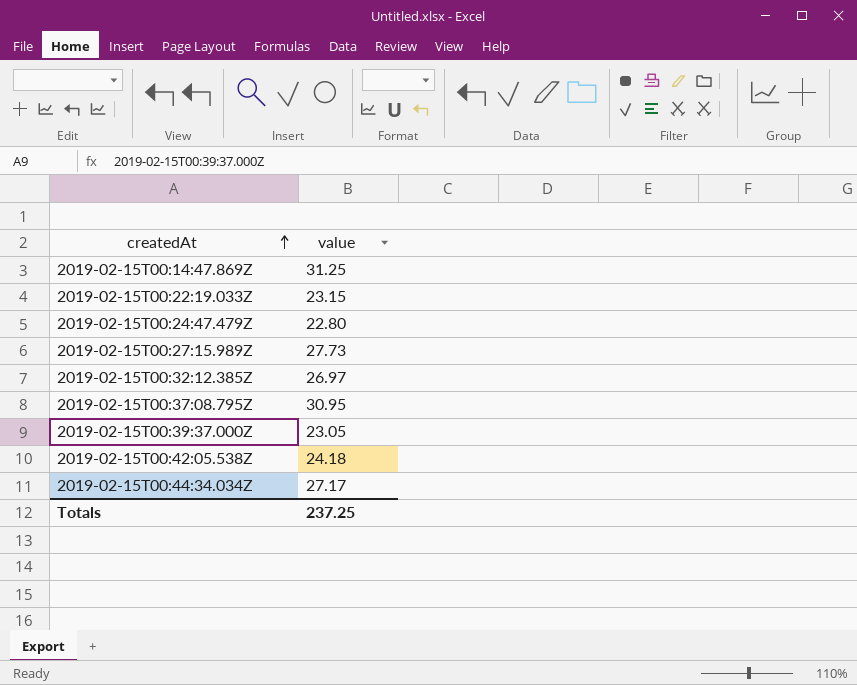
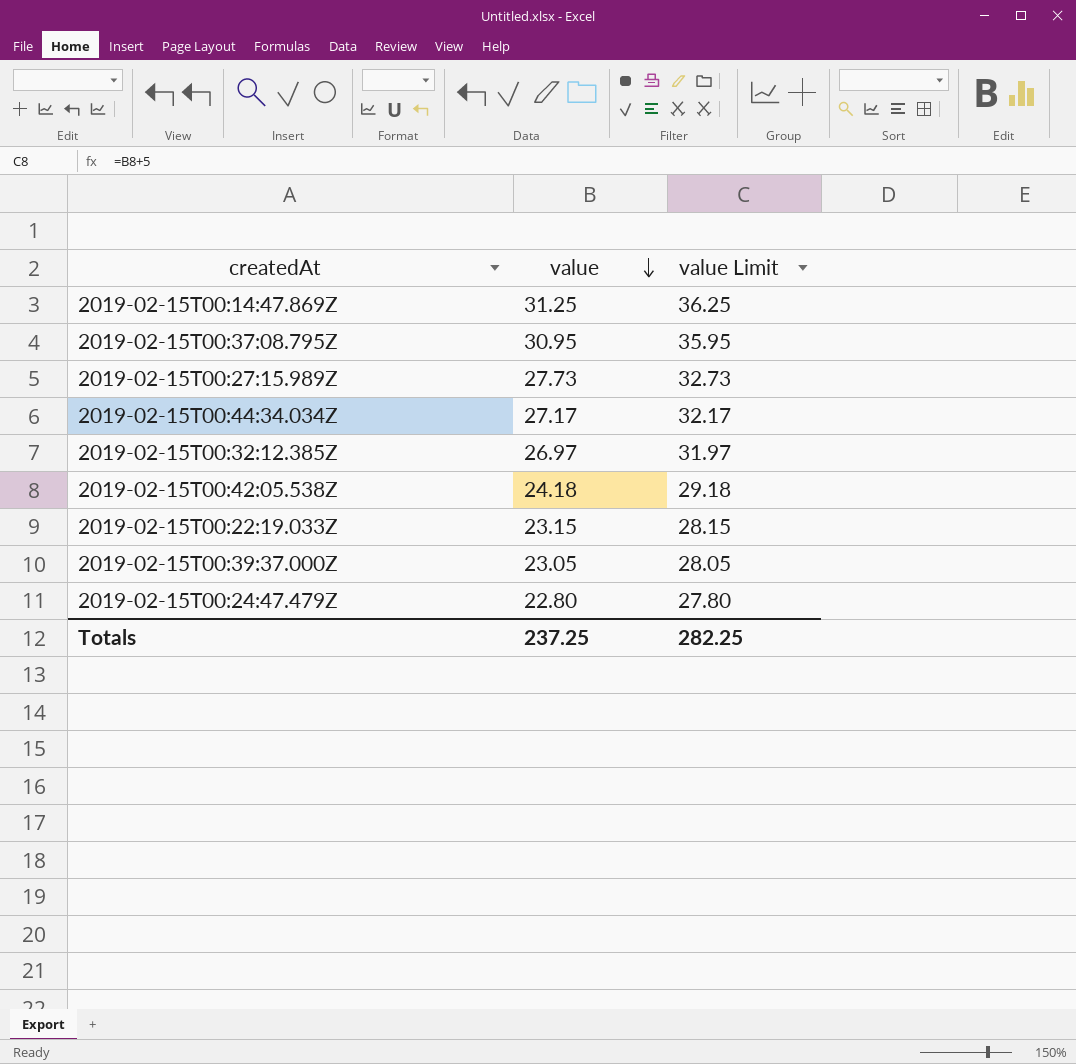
row order: createdAt ascending -> value descending
column value Limit | formula: none -> [value] + 5

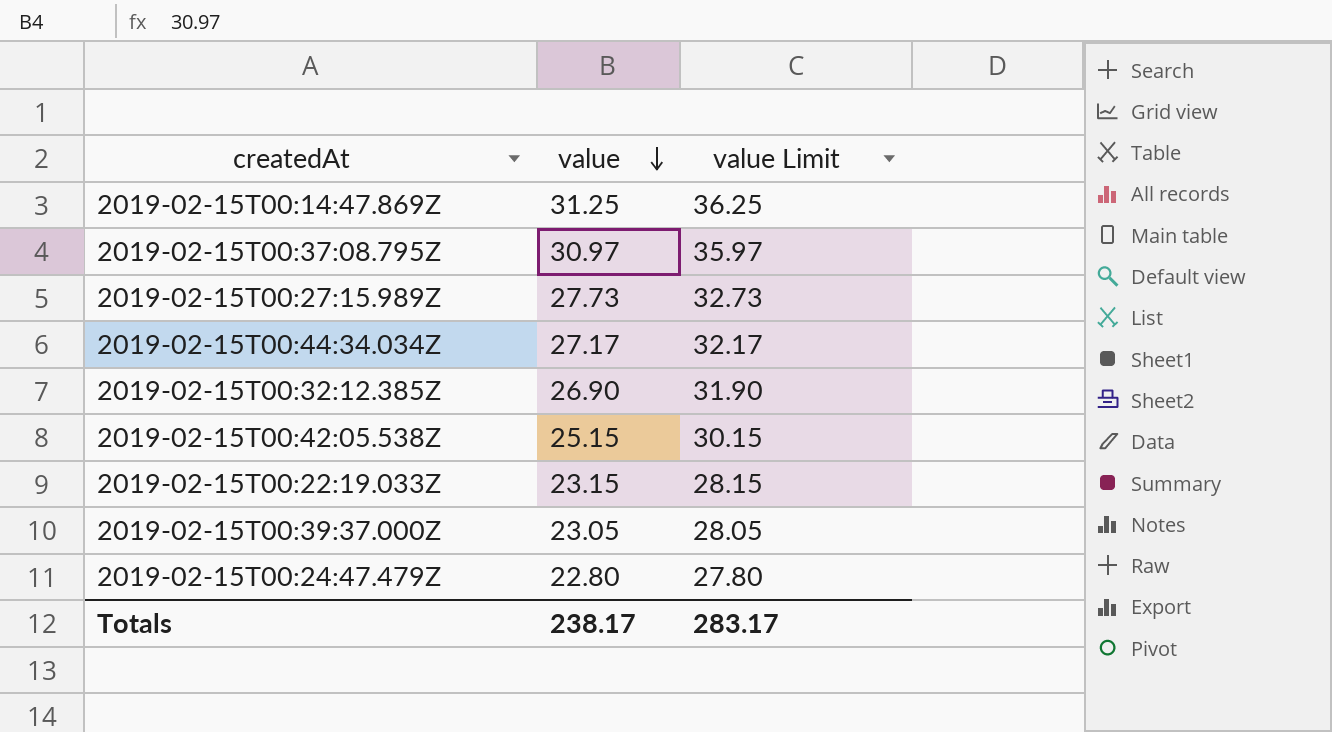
2019-02-15T00:37:08.795Z | value: 30.95 -> 30.97
2019-02-15T00:37:08.795Z | value Limit: 35.95 -> 35.97
2019-02-15T00:32:12.385Z | value: 26.97 -> 26.90
2019-02-15T00:32:12.385Z | value Limit: 31.97 -> 31.90
2019-02-15T00:42:05.538Z | value: 24.18 -> 25.15
2019-02-15T00:42:05.538Z | value Limit: 29.18 -> 30.15
Totals | value: 237.25 -> 238.17
Totals | value Limit: 282.25 -> 283.17

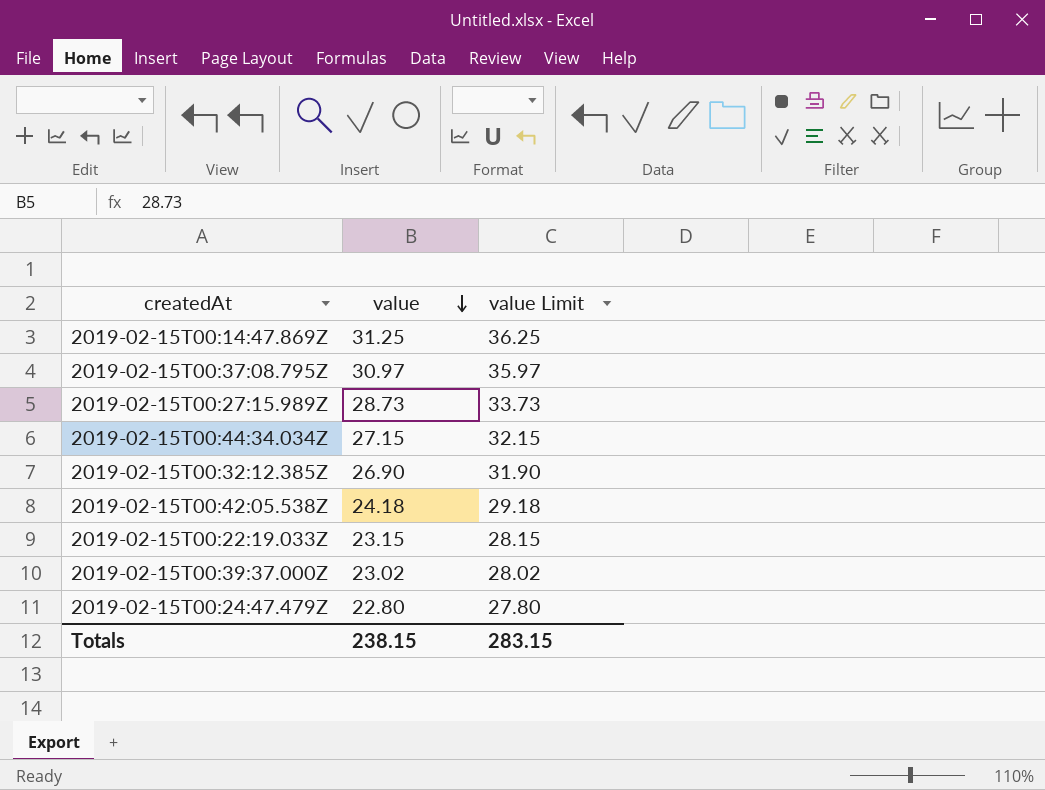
2019-02-15T00:27:15.989Z | value: 27.73 -> 28.73
2019-02-15T00:27:15.989Z | value Limit: 32.73 -> 33.73
2019-02-15T00:44:34.034Z | value: 27.17 -> 27.15
2019-02-15T00:44:34.034Z | value Limit: 32.17 -> 32.15
2019-02-15T00:42:05.538Z | value: 25.15 -> 24.18
2019-02-15T00:42:05.538Z | value Limit: 30.15 -> 29.18
2019-02-15T00:39:37.000Z | value: 23.05 -> 23.02
2019-02-15T00:39:37.000Z | value Limit: 28.05 -> 28.02
Totals | value: 238.17 -> 238.15
Totals | value Limit: 283.17 -> 283.15

